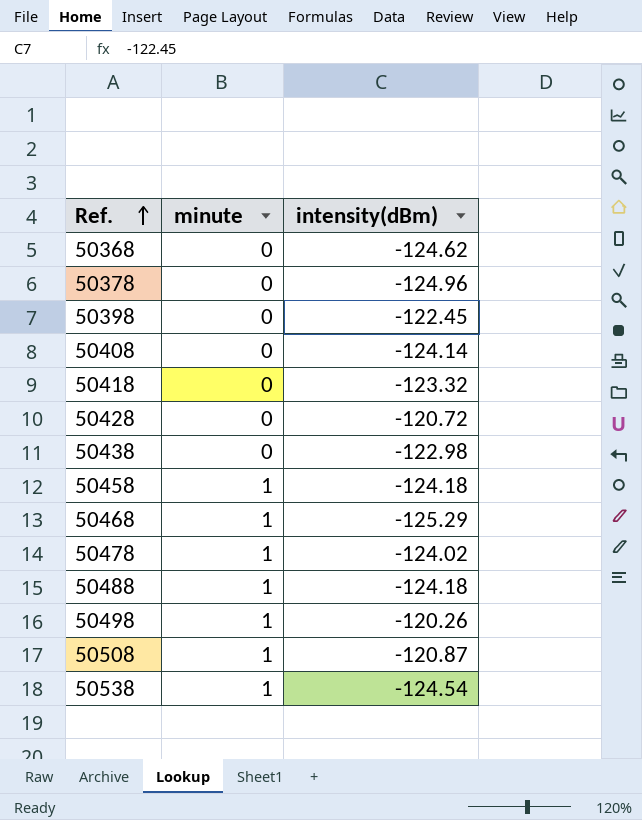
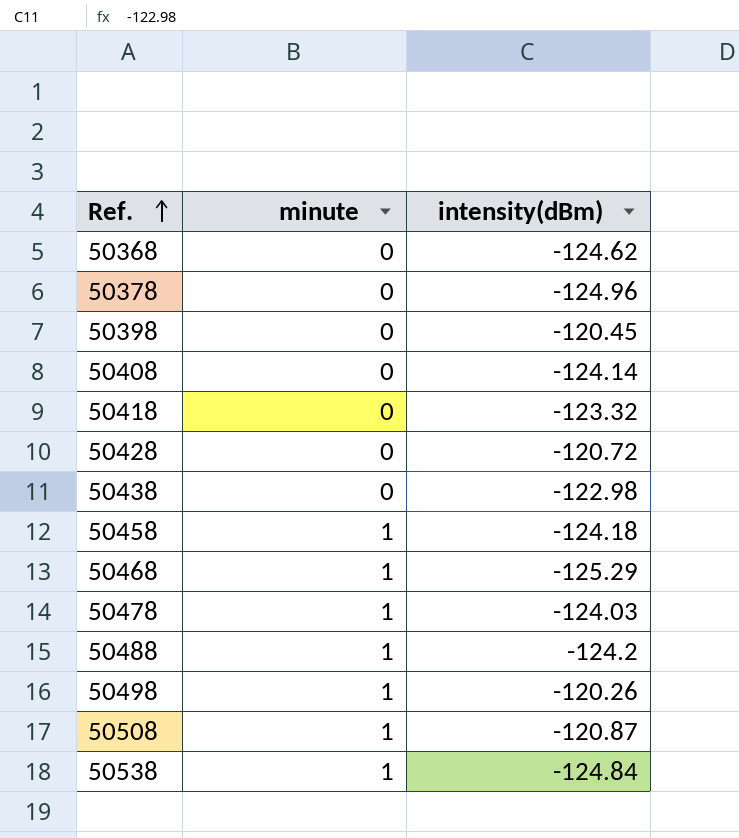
50398 | intensity(dBm): -122.45 -> -120.45
50478 | intensity(dBm): -124.02 -> -124.03
50488 | intensity(dBm): -124.18 -> -124.2
50538 | intensity(dBm): -124.54 -> -124.84

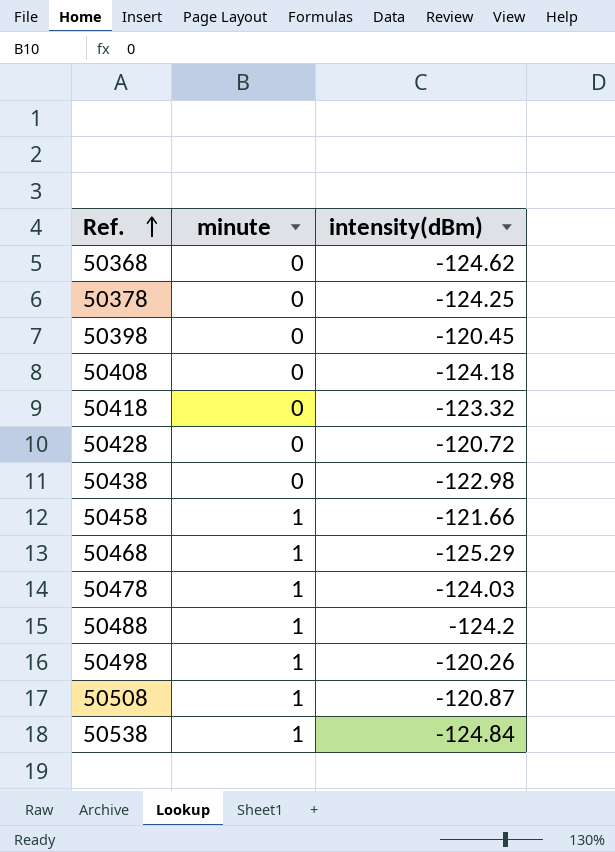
50378 | intensity(dBm): -124.96 -> -124.25
50408 | intensity(dBm): -124.14 -> -124.18
50458 | intensity(dBm): -124.18 -> -121.66

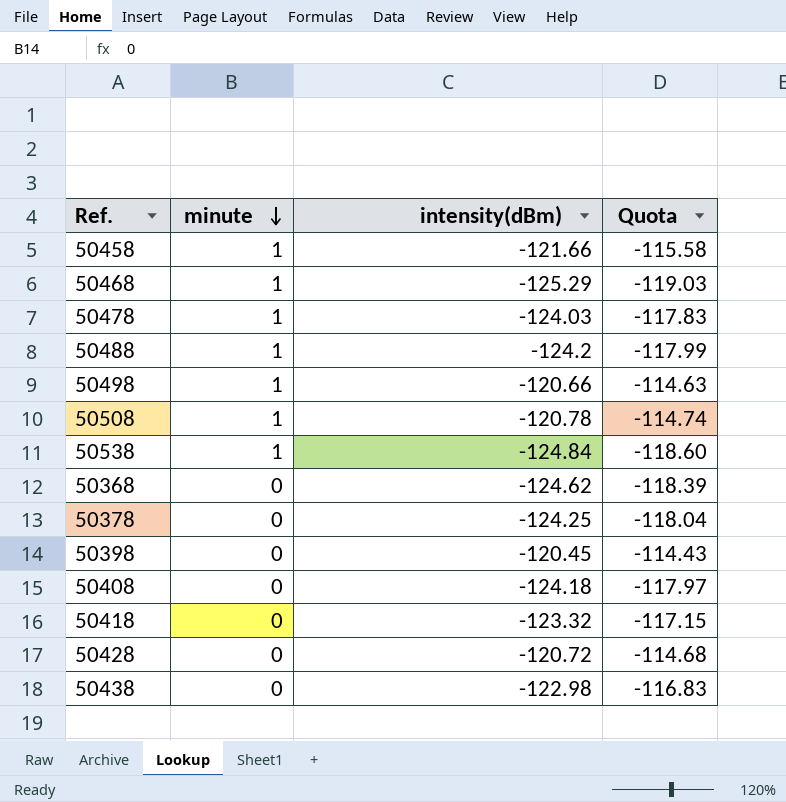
row order: Ref. ascending -> minute descending
column Quota | formula: none -> [intensity(dBm)] * 0.95
50498 | intensity(dBm): -120.26 -> -120.66
50508 | intensity(dBm): -120.87 -> -120.78

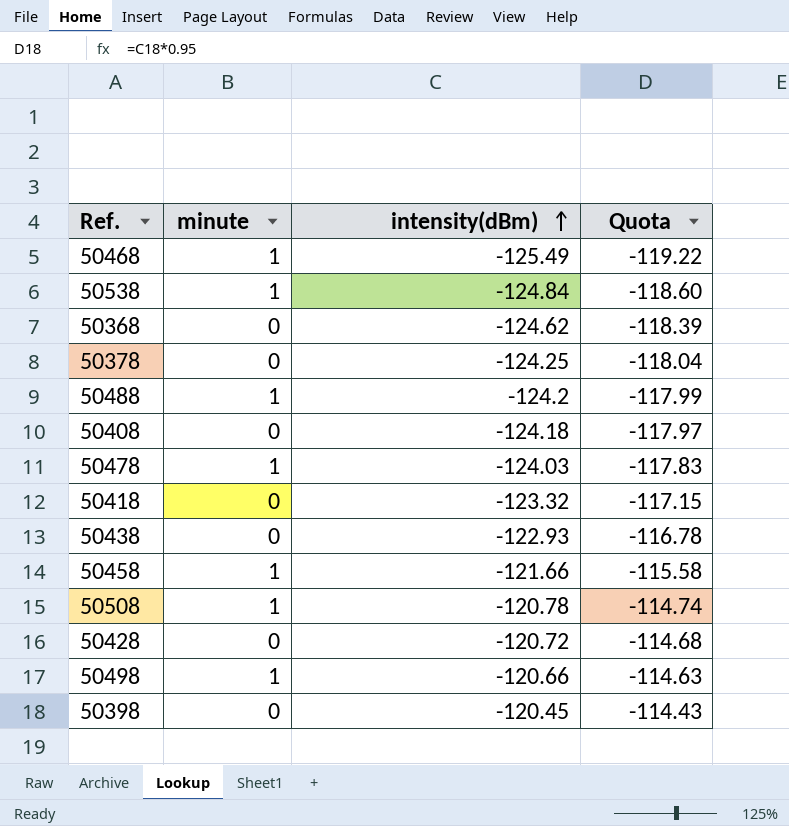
row order: minute descending -> intensity(dBm) ascending
50468 | intensity(dBm): -125.29 -> -125.49
50468 | Quota: -119.03 -> -119.22
50438 | intensity(dBm): -122.98 -> -122.93
50438 | Quota: -116.83 -> -116.78

